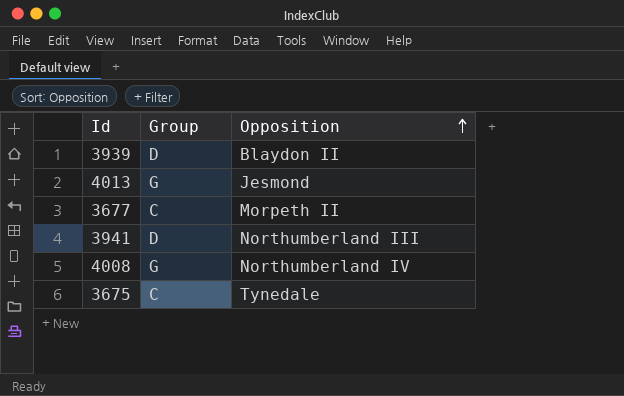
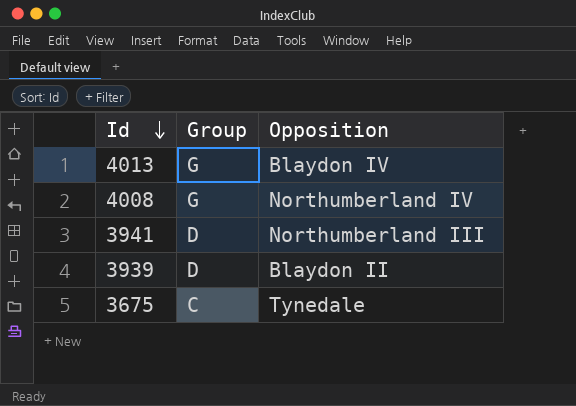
row order: Opposition ascending -> Id descending
row 3677: C | Morpeth II -> none
4013 | Opposition: Jesmond -> Blaydon IV

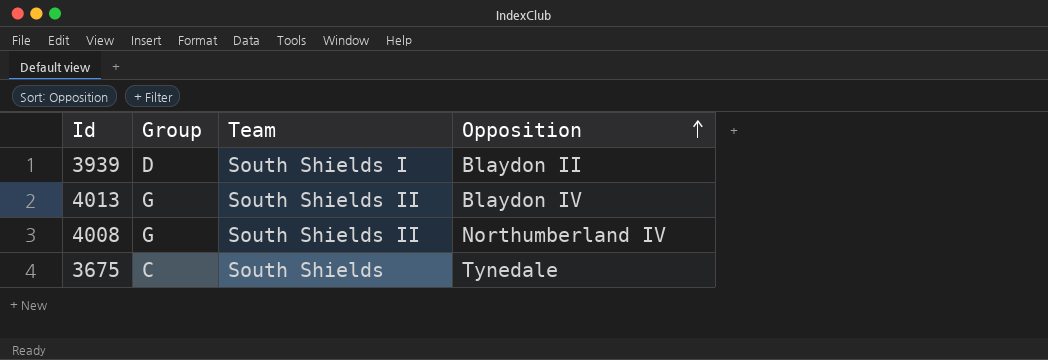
row order: Id descending -> Opposition ascending
column Team | position: none -> 3
row 3941: D | Northumberland III -> none

